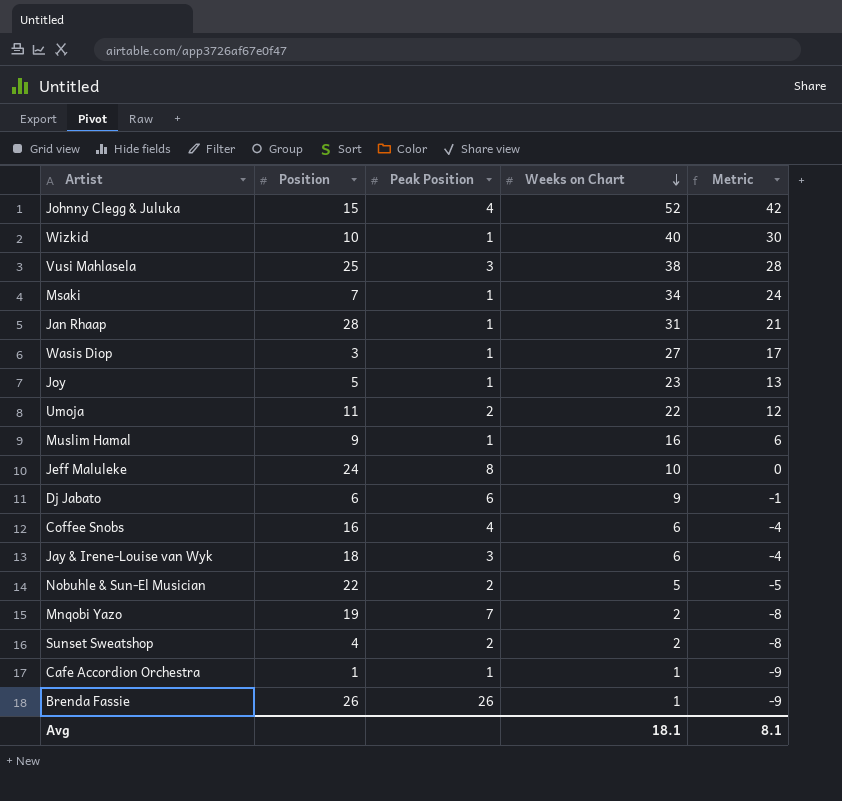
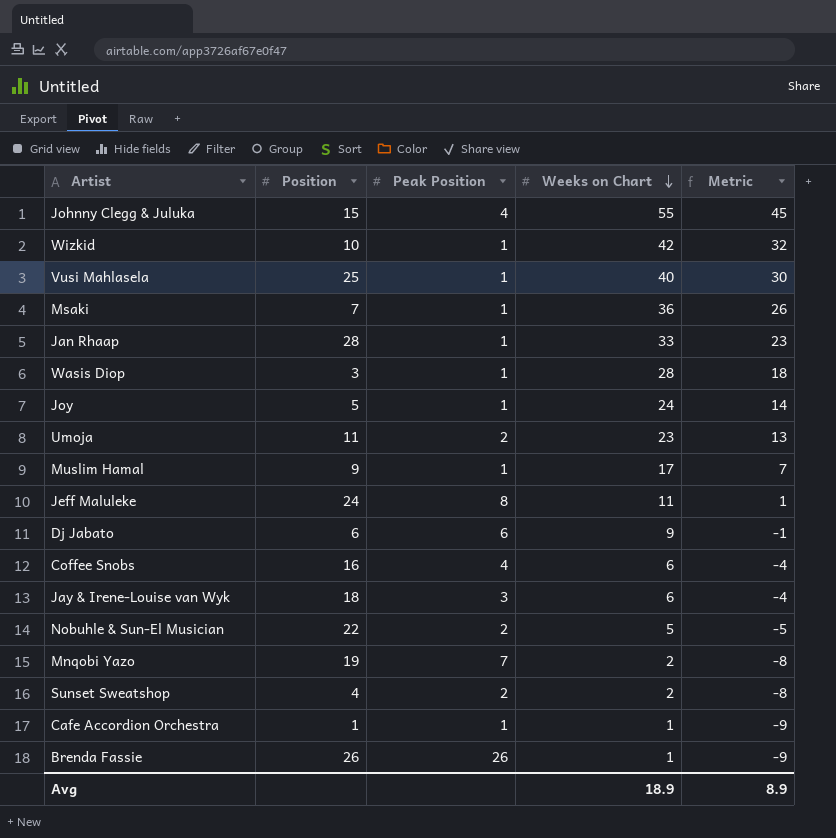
Johnny Clegg & Juluka | Weeks on Chart: 52 -> 55
Johnny Clegg & Juluka | Metric: 42 -> 45
Wizkid | Weeks on Chart: 40 -> 42
Wizkid | Metric: 30 -> 32
Vusi Mahlasela | Peak Position: 3 -> 1
Vusi Mahlasela | Weeks on Chart: 38 -> 40
Vusi Mahlasela | Metric: 28 -> 30
Msaki | Weeks on Chart: 34 -> 36
Msaki | Metric: 24 -> 26
Jan Rhaap | Weeks on Chart: 31 -> 33
Jan Rhaap | Metric: 21 -> 23
Wasis Diop | Weeks on Chart: 27 -> 28
Wasis Diop | Metric: 17 -> 18
Joy | Weeks on Chart: 23 -> 24
Joy | Metric: 13 -> 14
Umoja | Weeks on Chart: 22 -> 23
Umoja | Metric: 12 -> 13
Muslim Hamal | Weeks on Chart: 16 -> 17
Muslim Hamal | Metric: 6 -> 7
Jeff Maluleke | Weeks on Chart: 10 -> 11
Jeff Maluleke | Metric: 0 -> 1
Avg | Weeks on Chart: 18.1 -> 18.9
Avg | Metric: 8.1 -> 8.9

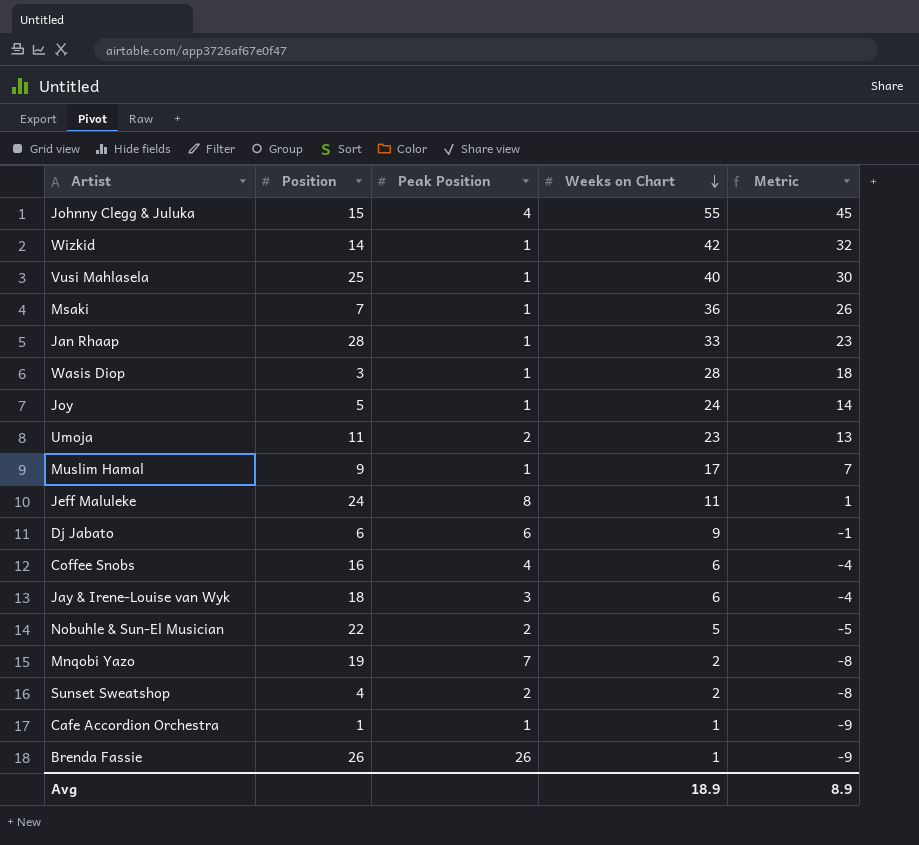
Wizkid | Position: 10 -> 14

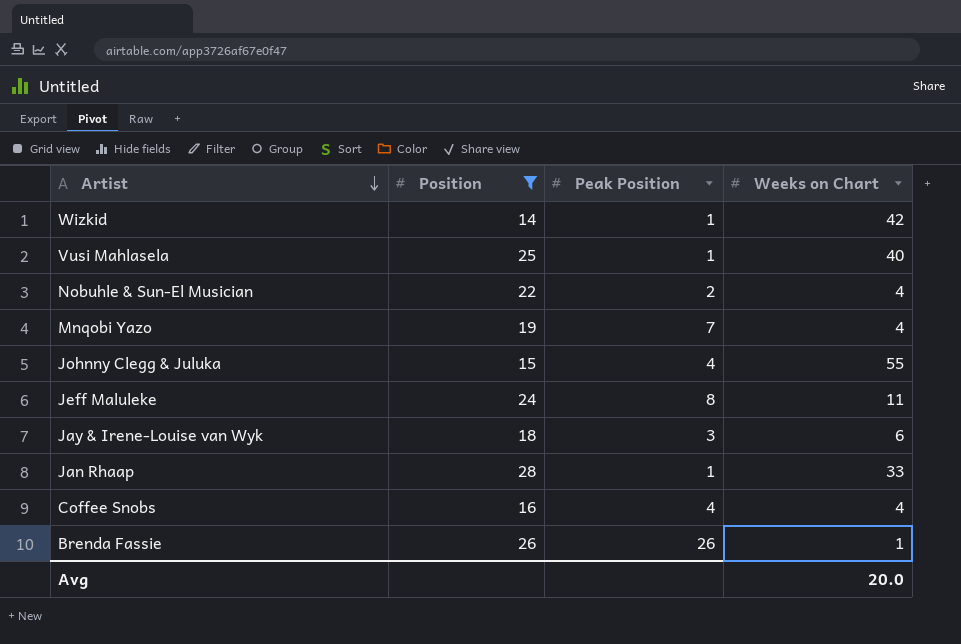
filter: none -> Position >= 14
row order: Weeks on Chart descending -> Artist descending
column Metric | formula: [Weeks on Chart] - 10 -> none
Nobuhle & Sun-El Musician | Weeks on Chart: 5 -> 4
Mnqobi Yazo | Weeks on Chart: 2 -> 4
Coffee Snobs | Weeks on Chart: 6 -> 4
Avg | Weeks on Chart: 18.9 -> 20.0

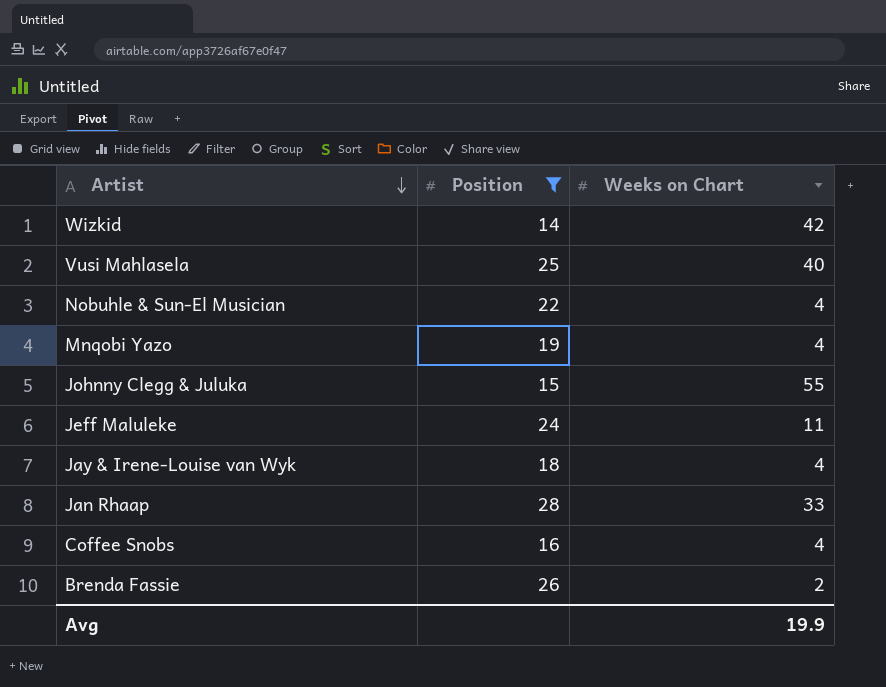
column Peak Position | position: 3 -> none
Jay & Irene-Louise van Wyk | Weeks on Chart: 6 -> 4
Brenda Fassie | Weeks on Chart: 1 -> 2
Avg | Weeks on Chart: 20.0 -> 19.9

